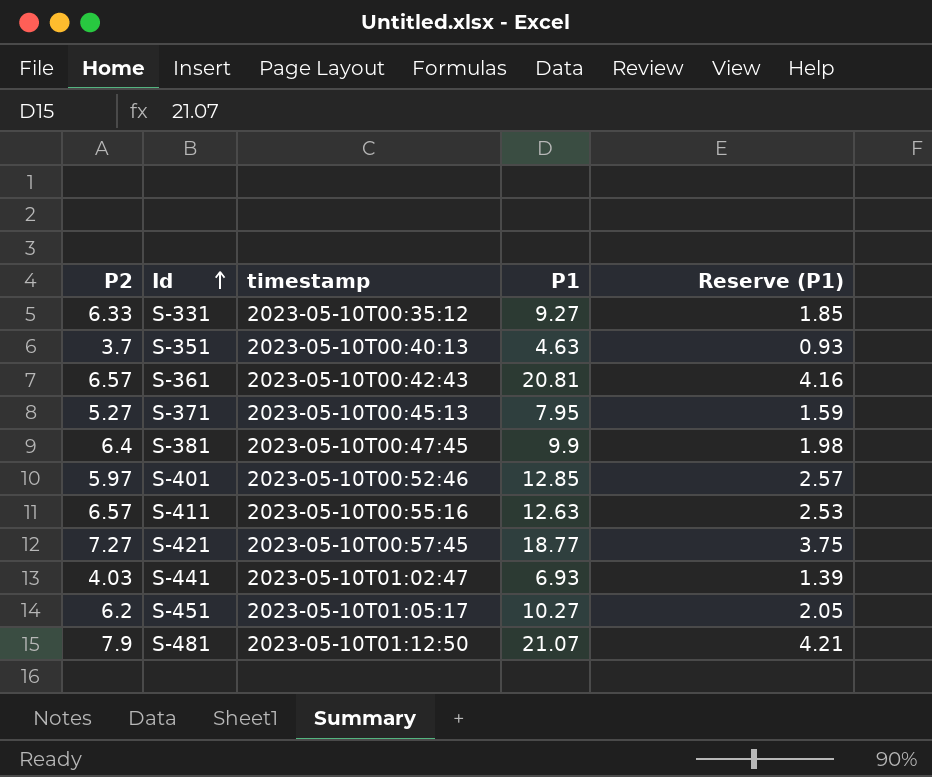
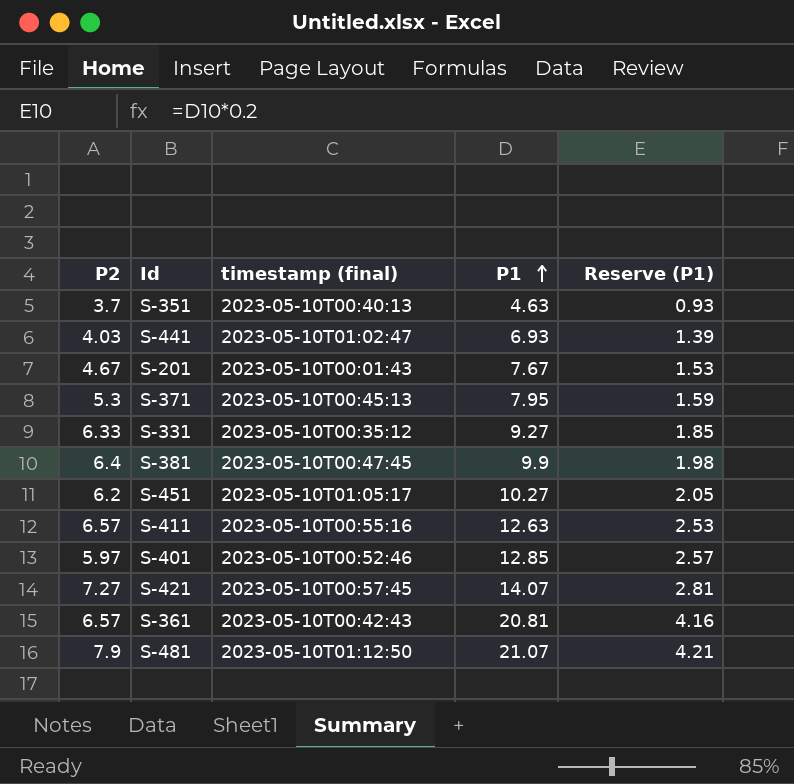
row order: Id ascending -> P1 ascending
column name: timestamp -> timestamp (final)
row S-201: none -> 4.67 | 2023-05-10T00:01:43 | 7.67 | 1.53
S-371 | P2: 5.27 -> 5.3
S-421 | P1: 18.77 -> 14.07
S-421 | Reserve (P1): 3.75 -> 2.81

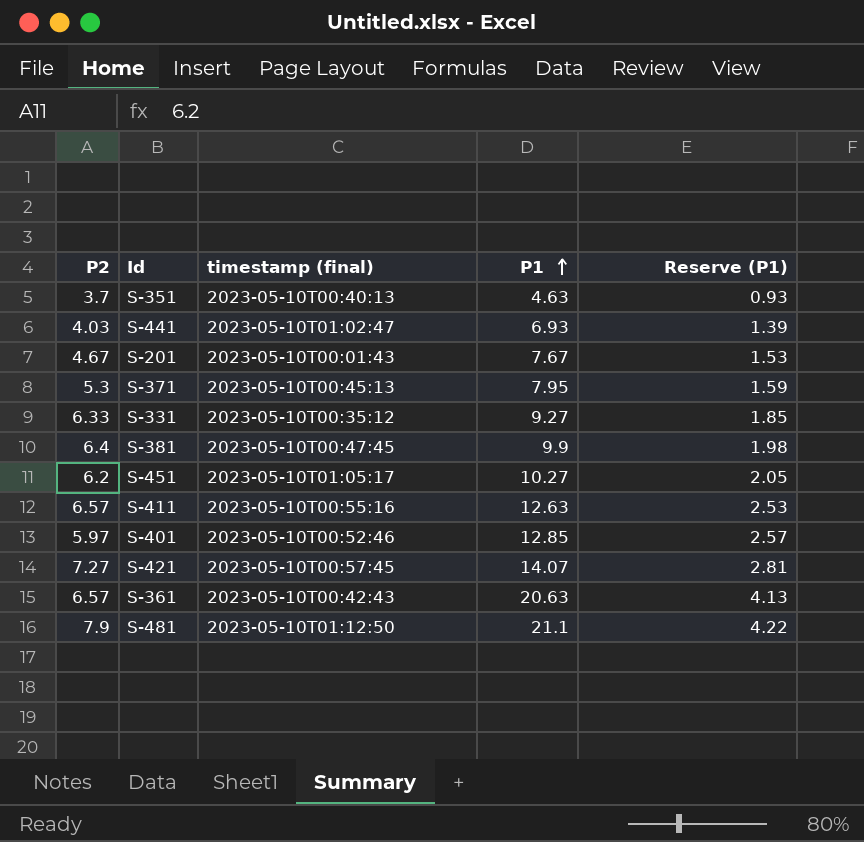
S-361 | P1: 20.81 -> 20.63
S-361 | Reserve (P1): 4.16 -> 4.13
S-481 | P1: 21.07 -> 21.1
S-481 | Reserve (P1): 4.21 -> 4.22

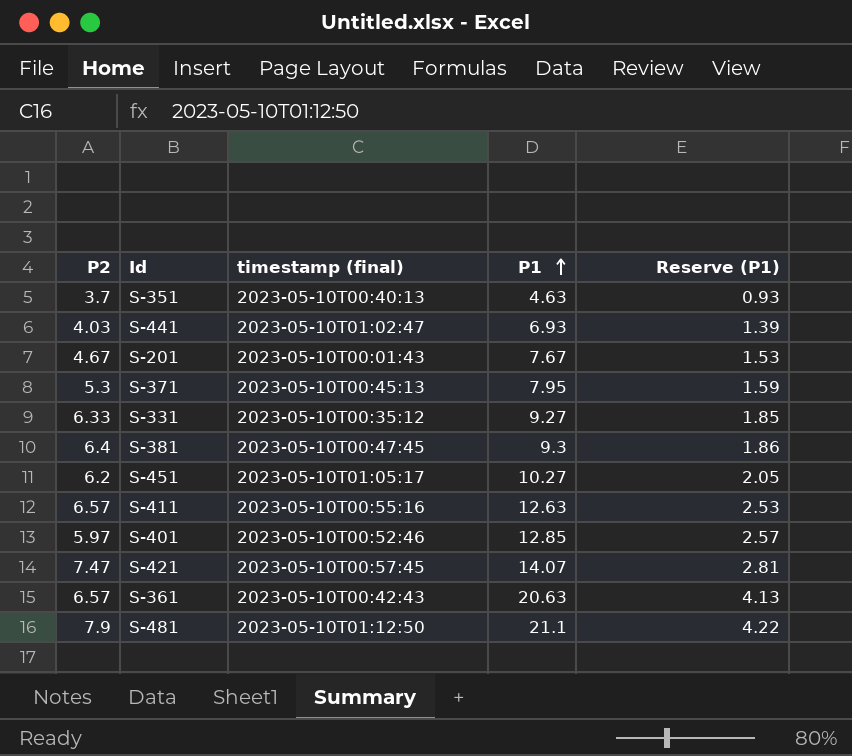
S-381 | P1: 9.9 -> 9.3
S-381 | Reserve (P1): 1.98 -> 1.86
S-421 | P2: 7.27 -> 7.47

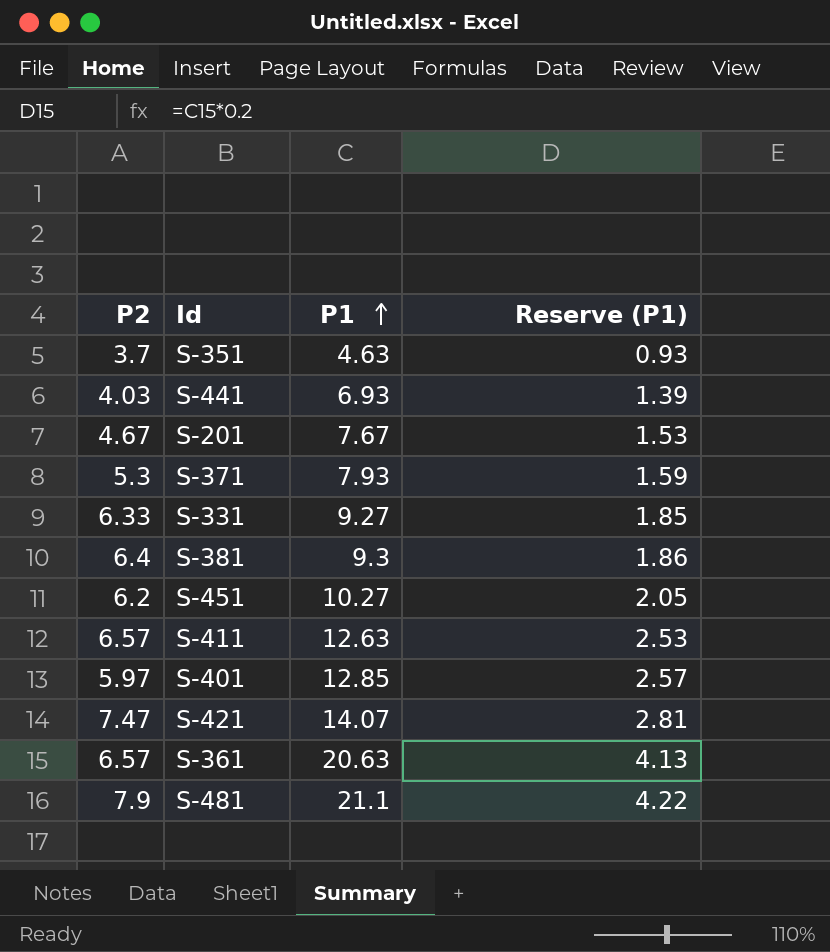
column timestamp (final) | position: 3 -> none
S-371 | P1: 7.95 -> 7.93

